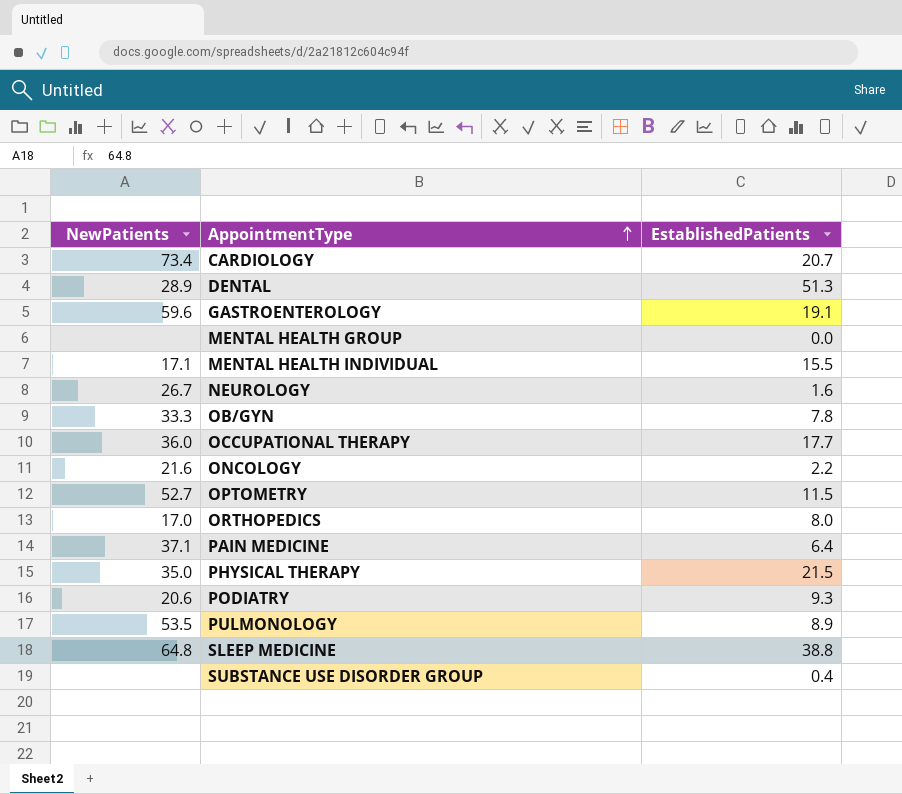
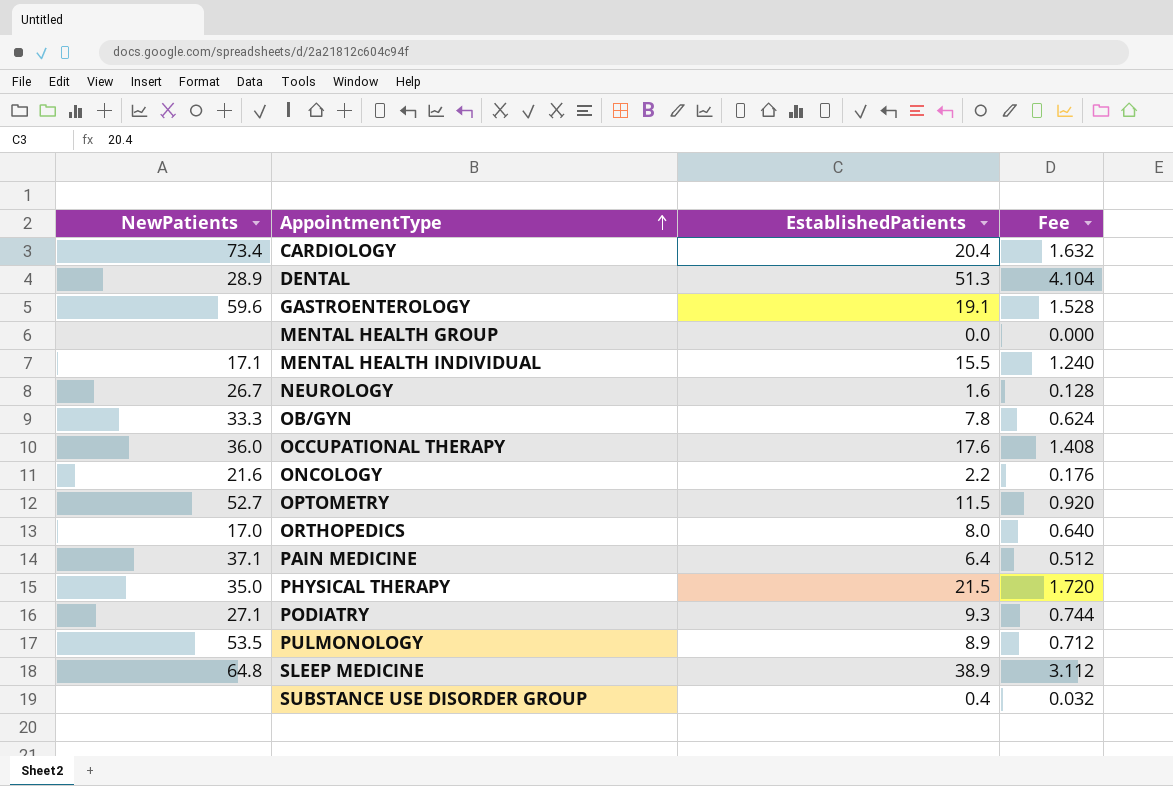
column Fee | formula: none -> [EstablishedPatients] * 0.08
CARDIOLOGY | EstablishedPatients: 20.7 -> 20.4
OCCUPATIONAL THERAPY | EstablishedPatients: 17.7 -> 17.6
PODIATRY | NewPatients: 20.6 -> 27.1
SLEEP MEDICINE | EstablishedPatients: 38.8 -> 38.9

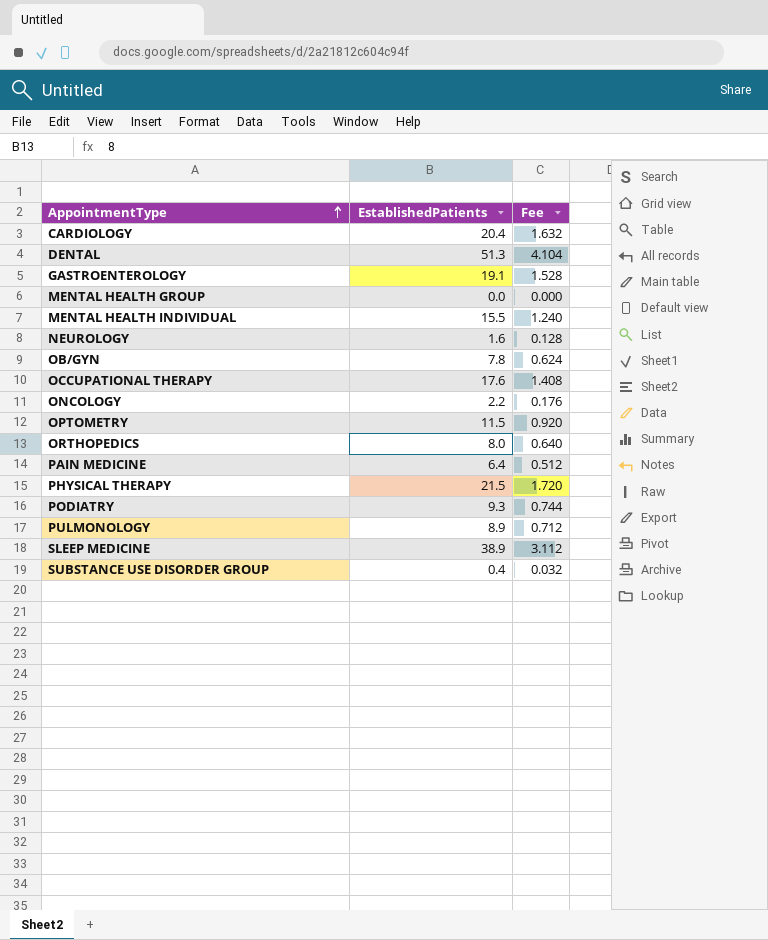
column NewPatients | position: 1 -> none

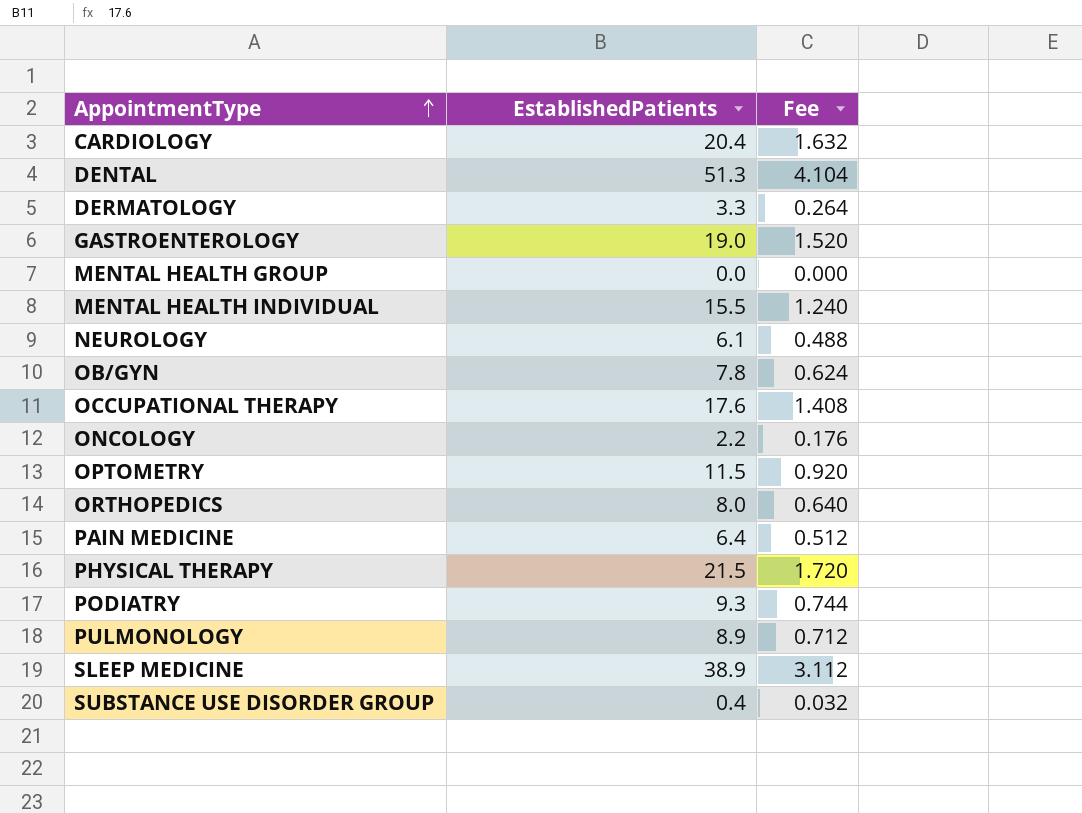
row DERMATOLOGY: none -> 3.3 | 0.264
GASTROENTEROLOGY | EstablishedPatients: 19.1 -> 19.0
GASTROENTEROLOGY | Fee: 1.528 -> 1.520
NEUROLOGY | EstablishedPatients: 1.6 -> 6.1
NEUROLOGY | Fee: 0.128 -> 0.488

